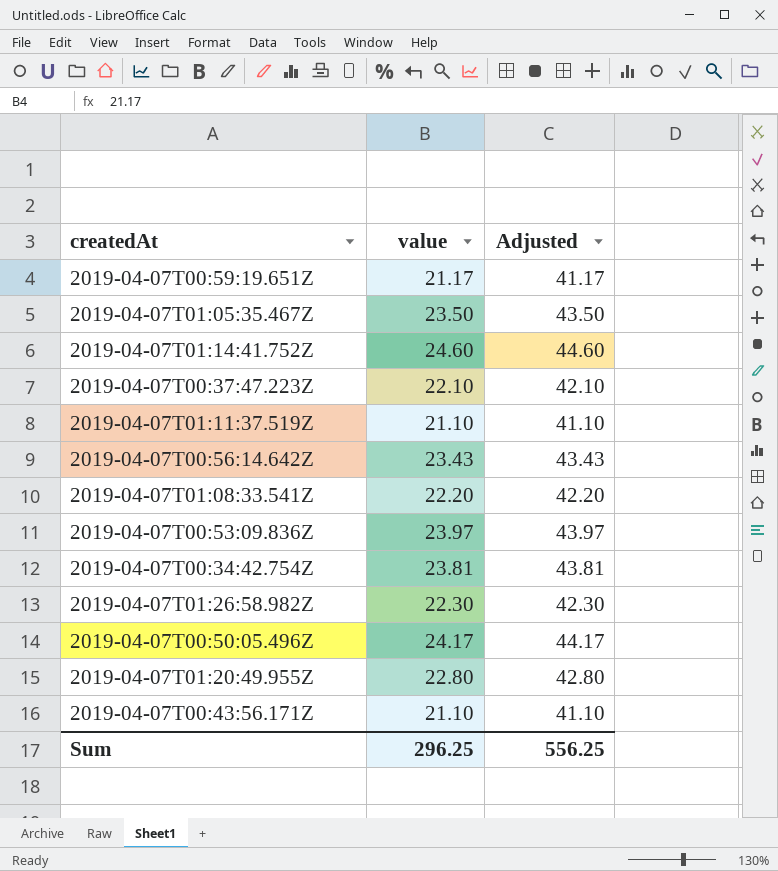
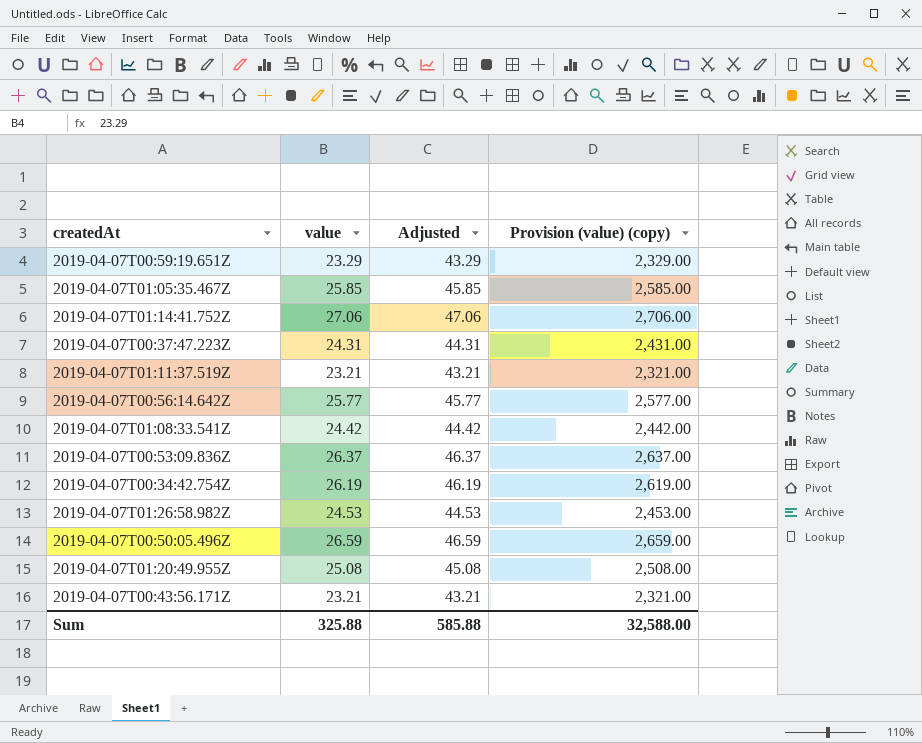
column Provision (value) (copy) | formula: none -> [value] * 100
2019-04-07T00:59:19.651Z | value: 21.17 -> 23.29
2019-04-07T00:59:19.651Z | Adjusted: 41.17 -> 43.29
2019-04-07T01:05:35.467Z | value: 23.50 -> 25.85
2019-04-07T01:05:35.467Z | Adjusted: 43.50 -> 45.85
2019-04-07T01:14:41.752Z | value: 24.60 -> 27.06
2019-04-07T01:14:41.752Z | Adjusted: 44.60 -> 47.06
2019-04-07T00:37:47.223Z | value: 22.10 -> 24.31
2019-04-07T00:37:47.223Z | Adjusted: 42.10 -> 44.31
2019-04-07T01:11:37.519Z | value: 21.10 -> 23.21
2019-04-07T01:11:37.519Z | Adjusted: 41.10 -> 43.21
2019-04-07T00:56:14.642Z | value: 23.43 -> 25.77
2019-04-07T00:56:14.642Z | Adjusted: 43.43 -> 45.77
2019-04-07T01:08:33.541Z | value: 22.20 -> 24.42
2019-04-07T01:08:33.541Z | Adjusted: 42.20 -> 44.42
2019-04-07T00:53:09.836Z | value: 23.97 -> 26.37
2019-04-07T00:53:09.836Z | Adjusted: 43.97 -> 46.37
2019-04-07T00:34:42.754Z | value: 23.81 -> 26.19
2019-04-07T00:34:42.754Z | Adjusted: 43.81 -> 46.19
2019-04-07T01:26:58.982Z | value: 22.30 -> 24.53
2019-04-07T01:26:58.982Z | Adjusted: 42.30 -> 44.53
2019-04-07T00:50:05.496Z | value: 24.17 -> 26.59
2019-04-07T00:50:05.496Z | Adjusted: 44.17 -> 46.59
2019-04-07T01:20:49.955Z | value: 22.80 -> 25.08
2019-04-07T01:20:49.955Z | Adjusted: 42.80 -> 45.08
2019-04-07T00:43:56.171Z | value: 21.10 -> 23.21
2019-04-07T00:43:56.171Z | Adjusted: 41.10 -> 43.21
Sum | value: 296.25 -> 325.88
Sum | Adjusted: 556.25 -> 585.88

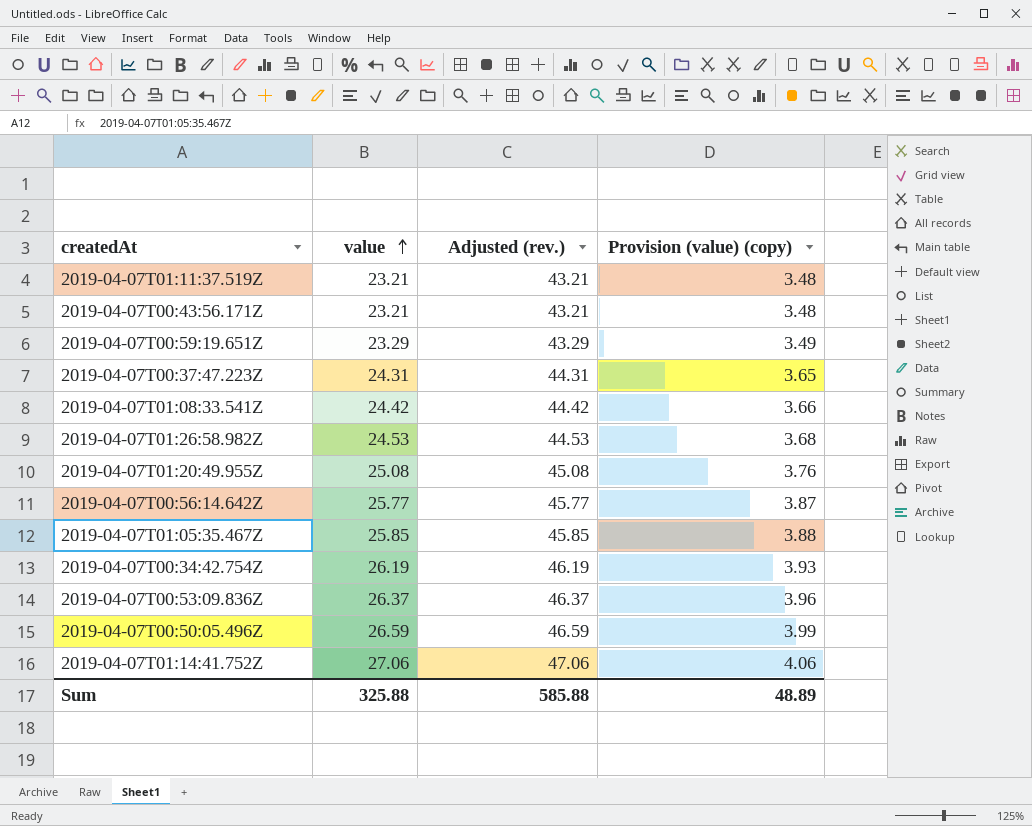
row order: none -> value ascending
column name: Adjusted -> Adjusted (rev.)
column Provision (value) (copy) | formula: [value] * 100 -> [value] * 0.15
Sum | Provision (value) (copy): 32,588.00 -> 48.89

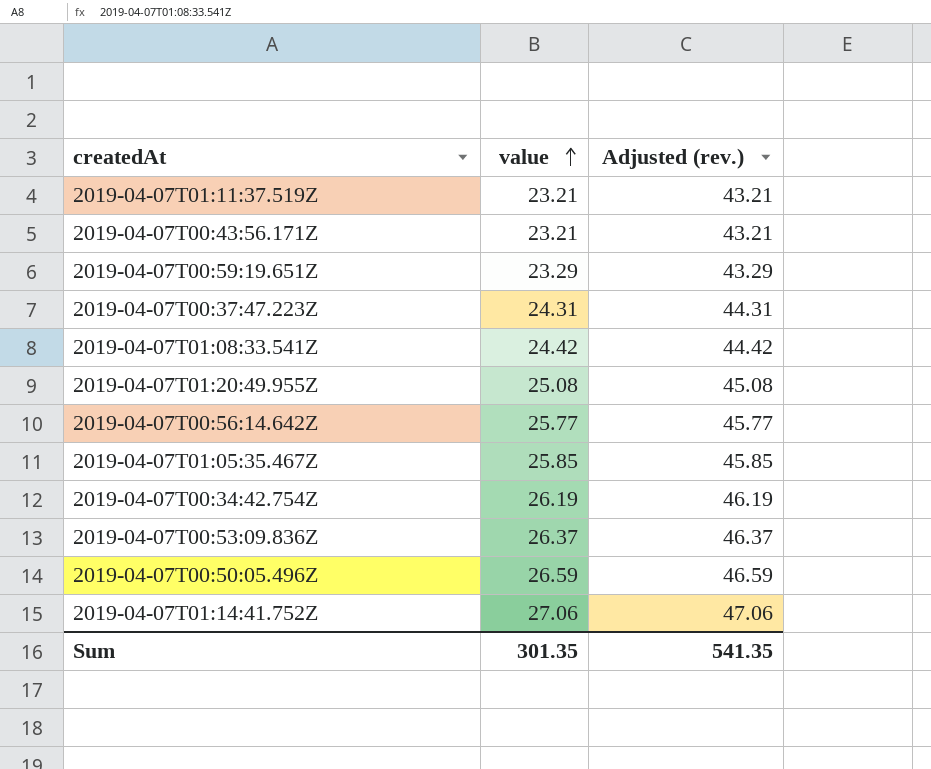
column Provision (value) (copy) | formula: [value] * 0.15 -> none
row 2019-04-07T01:26:58.982Z: 24.53 | 44.53 | 3.68 -> none
Sum | value: 325.88 -> 301.35
Sum | Adjusted (rev.): 585.88 -> 541.35

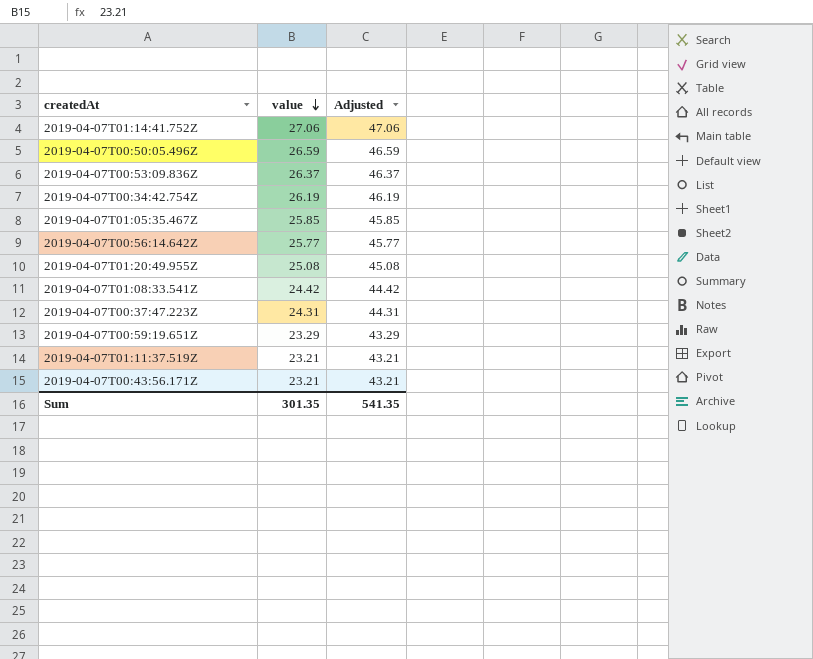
row order: value ascending -> value descending
column name: Adjusted (rev.) -> Adjusted

